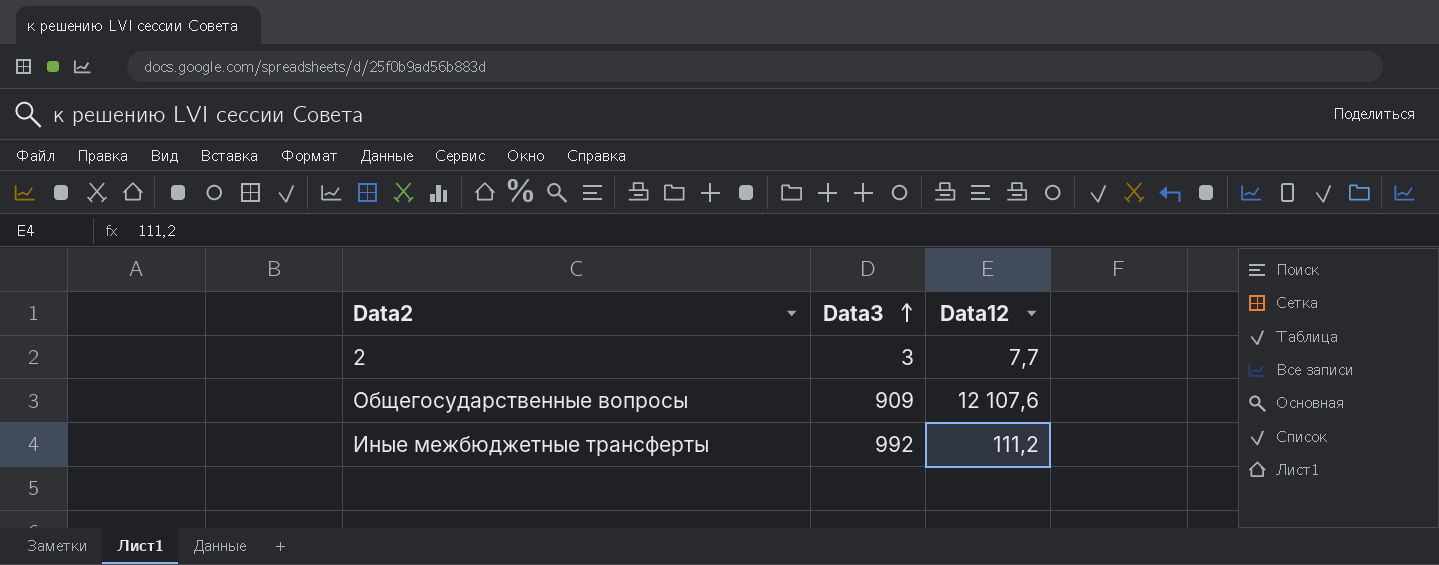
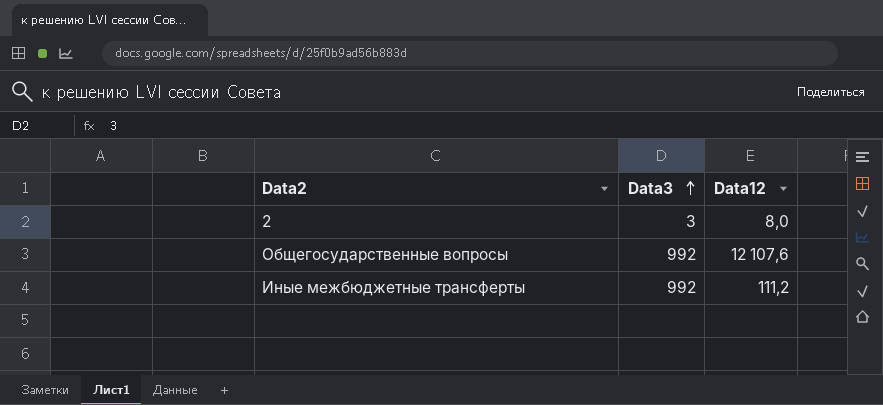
2 | Data12: 7,7 -> 8,0
Общегосударственные вопросы | Data3: 909 -> 992

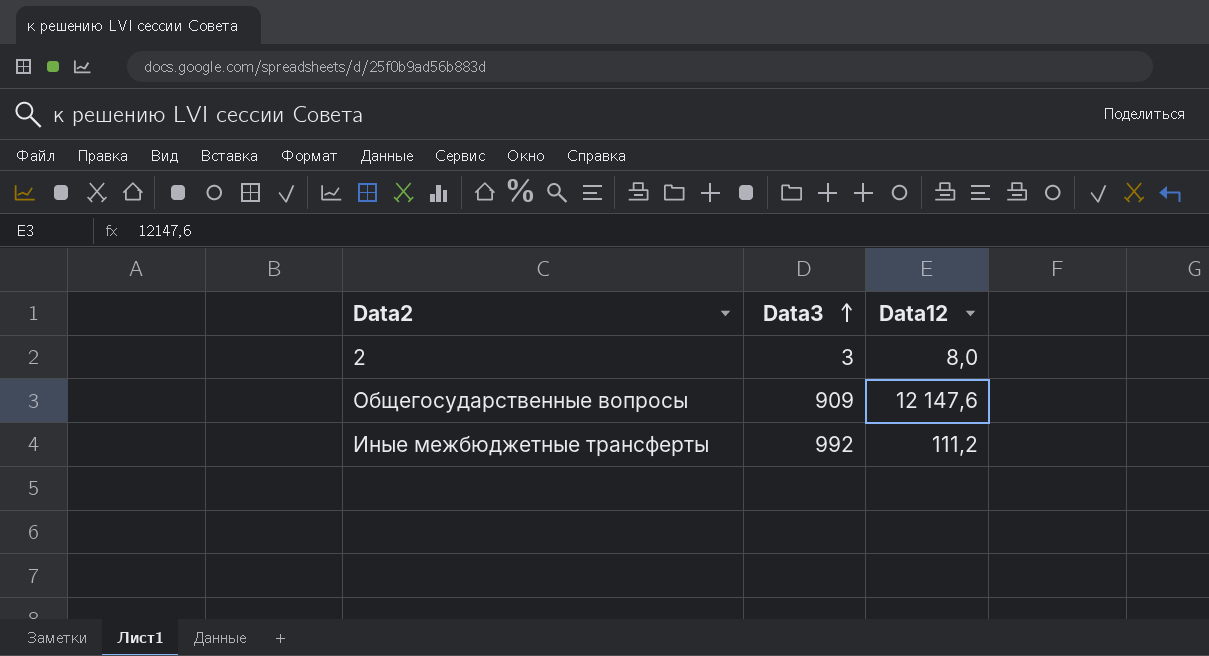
Общегосударственные вопросы | Data3: 992 -> 909
Общегосударственные вопросы | Data12: 12 107,6 -> 12 147,6

